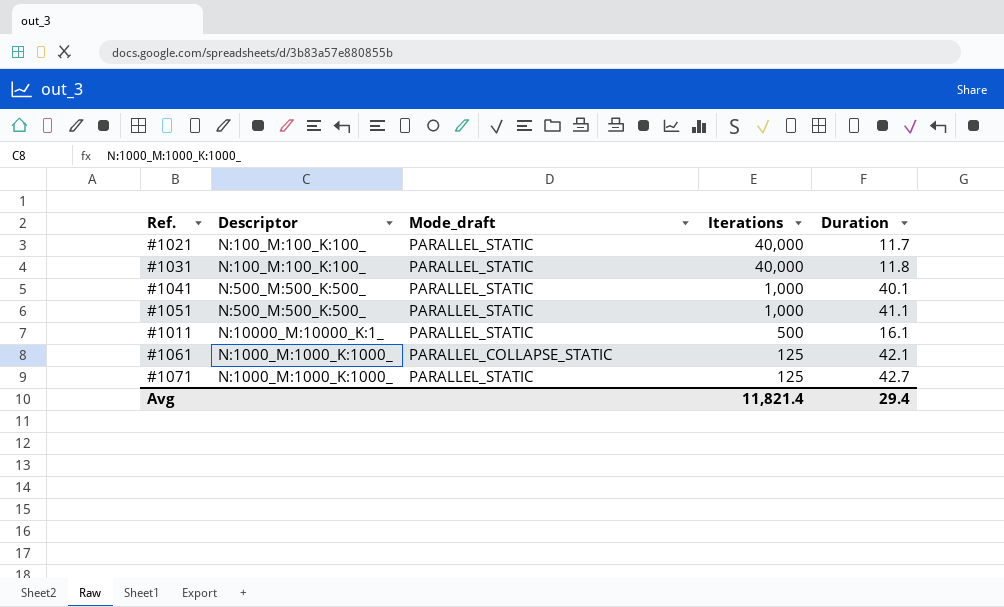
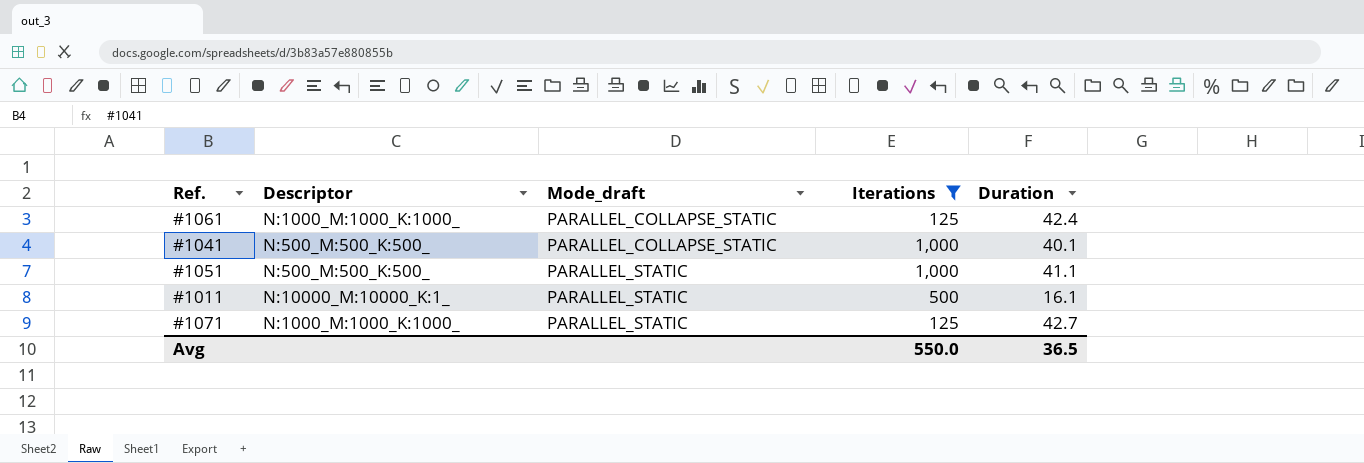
filter: none -> Iterations != 40,000
row order: Iterations descending -> Mode_draft ascending
#1061 | Duration: 42.1 -> 42.4
#1041 | Mode_draft: PARALLEL_STATIC -> PARALLEL_COLLAPSE_STATIC
Avg | Iterations: 11,821.4 -> 550.0
Avg | Duration: 29.4 -> 36.5

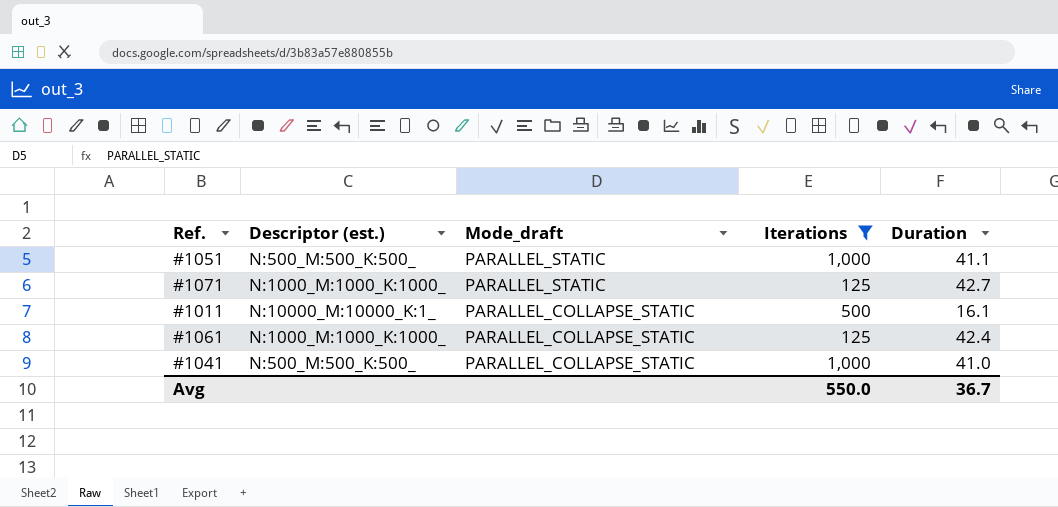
row order: Mode_draft ascending -> Mode_draft descending
column name: Descriptor -> Descriptor (est.)
#1011 | Mode_draft: PARALLEL_STATIC -> PARALLEL_COLLAPSE_STATIC
#1041 | Duration: 40.1 -> 41.0
Avg | Duration: 36.5 -> 36.7

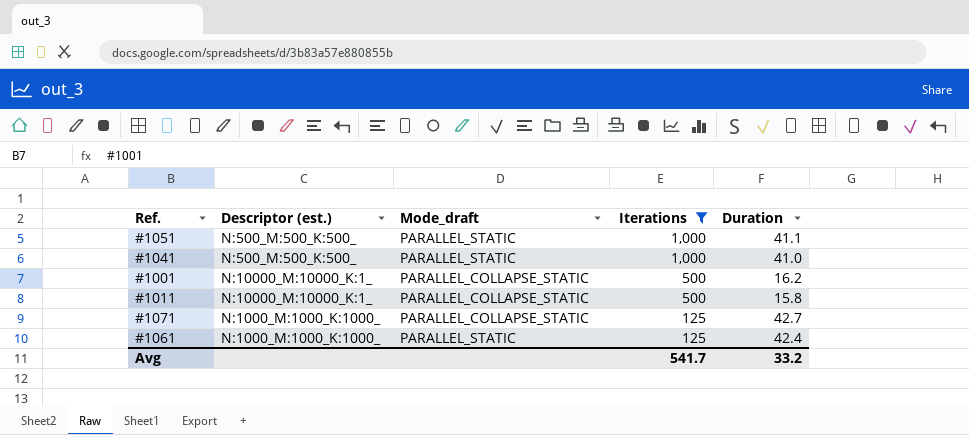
row order: Mode_draft descending -> Iterations descending
#1041 | Mode_draft: PARALLEL_COLLAPSE_STATIC -> PARALLEL_STATIC
row #1001: none -> N:10000_M:10000_K:1_ | PARALLEL_COLLAPSE_STATIC | 500 | 16.2
#1011 | Duration: 16.1 -> 15.8
#1071 | Mode_draft: PARALLEL_STATIC -> PARALLEL_COLLAPSE_STATIC
#1061 | Mode_draft: PARALLEL_COLLAPSE_STATIC -> PARALLEL_STATIC
Avg | Iterations: 550.0 -> 541.7
Avg | Duration: 36.7 -> 33.2

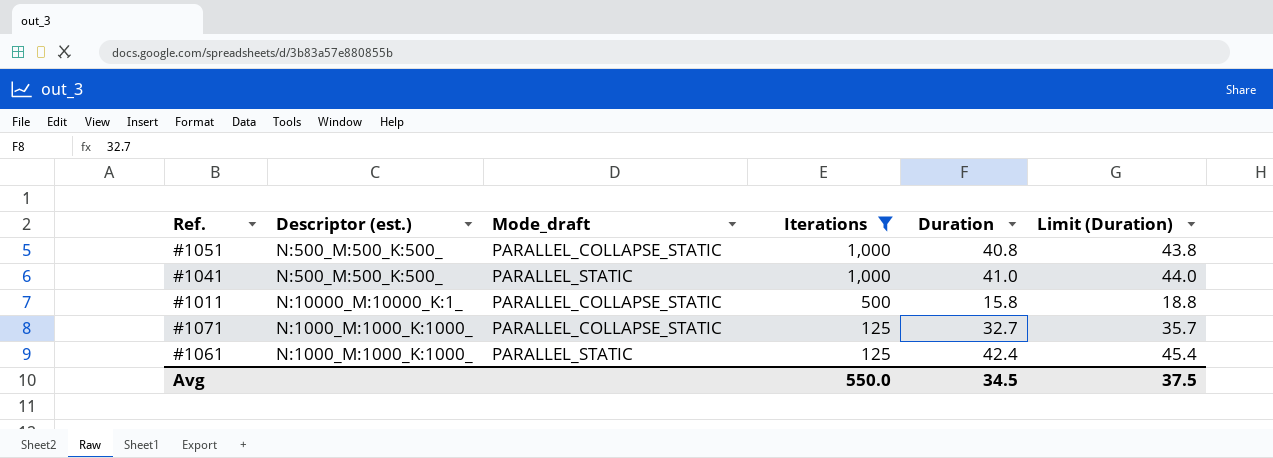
column Limit (Duration) | formula: none -> [Duration] + 3
row #1001: N:10000_M:10000_K:1_ | PARALLEL_COLLAPSE_STATIC | 500 | 16.2 -> none
#1051 | Mode_draft: PARALLEL_STATIC -> PARALLEL_COLLAPSE_STATIC
#1051 | Duration: 41.1 -> 40.8
#1071 | Duration: 42.7 -> 32.7
Avg | Iterations: 541.7 -> 550.0
Avg | Duration: 33.2 -> 34.5

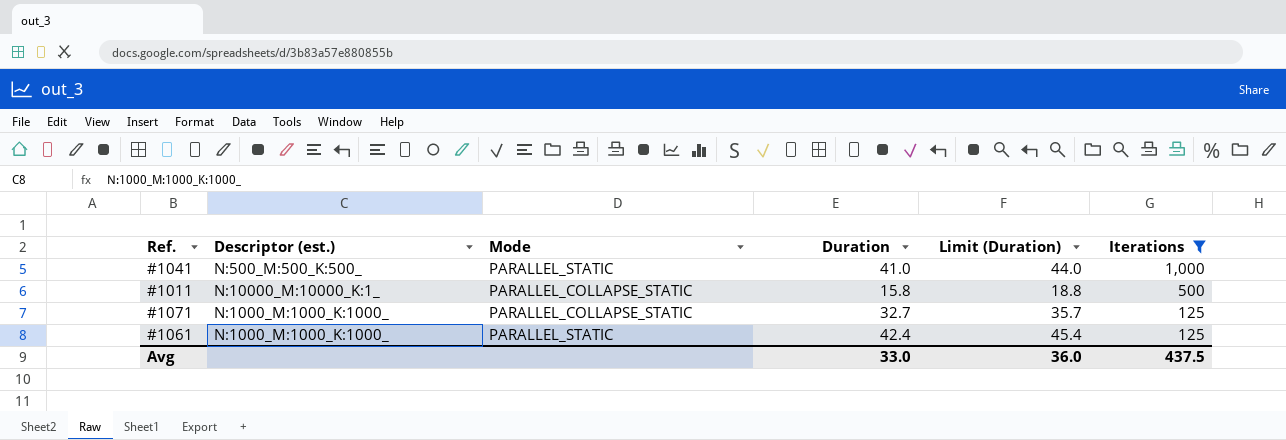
column name: Mode_draft -> Mode
column Iterations | position: 4 -> 6
row #1051: N:500_M:500_K:500_ | PARALLEL_COLLAPSE_STATIC | 1,000 | 40.8 | 43.8 -> none
Avg | Duration: 34.5 -> 33.0
Avg | Limit (Duration): 37.5 -> 36.0
Avg | Iterations: 550.0 -> 437.5

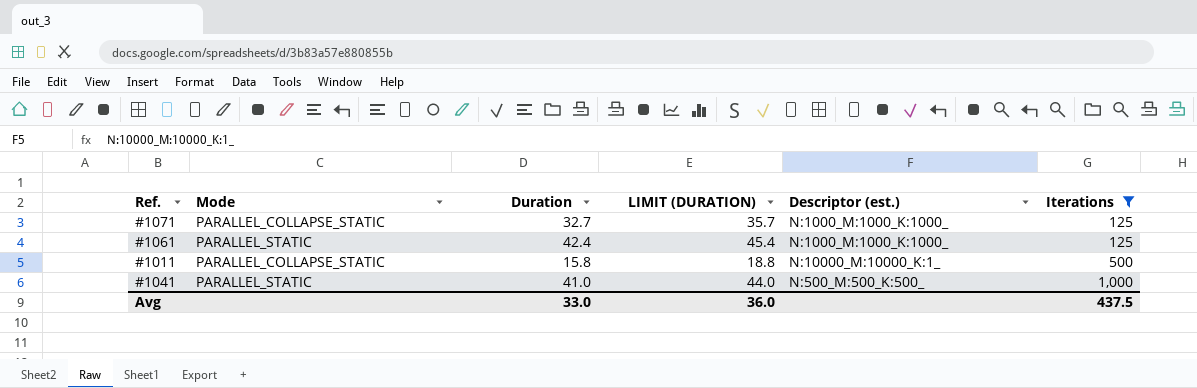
row order: Iterations descending -> Iterations ascending
column name: Limit (Duration) -> LIMIT (DURATION)
column Descriptor (est.) | position: 2 -> 5

